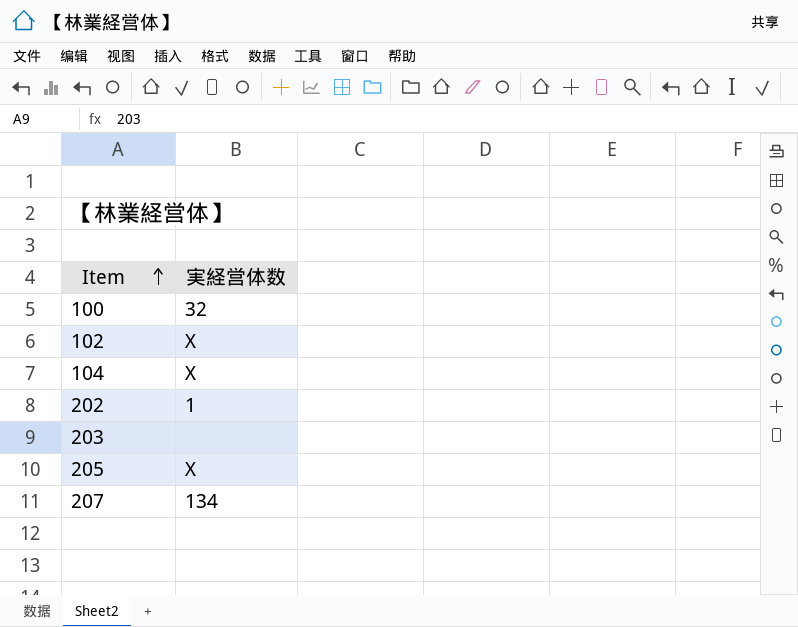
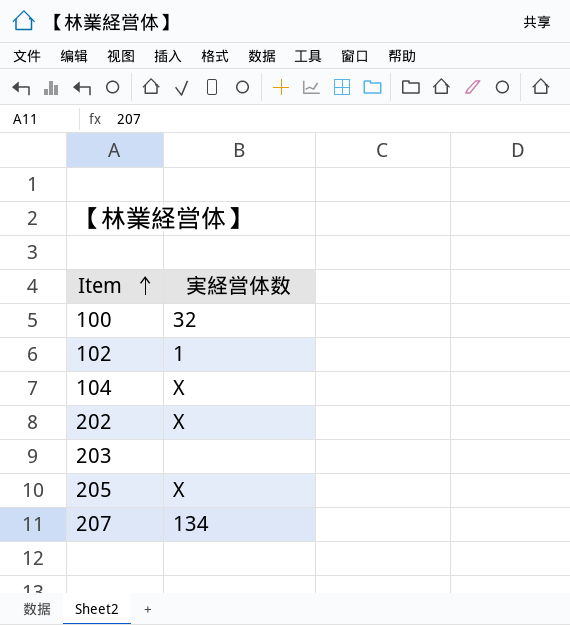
102 | 実経営体数: X -> 1
202 | 実経営体数: 1 -> X

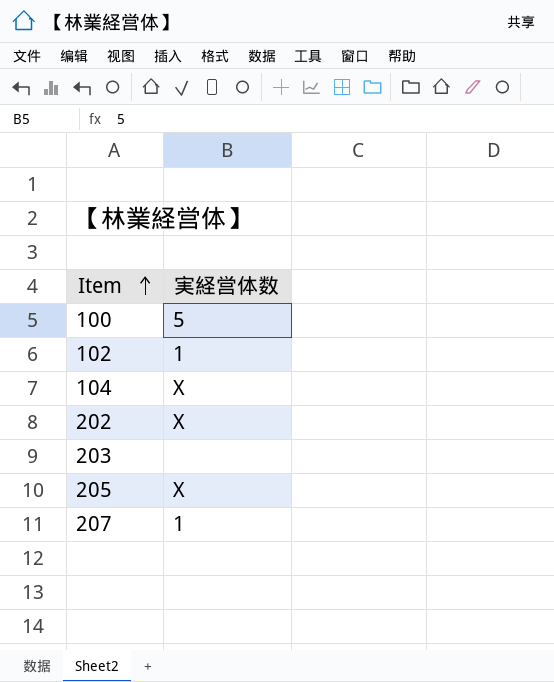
100 | 実経営体数: 32 -> 5
207 | 実経営体数: 134 -> 1

